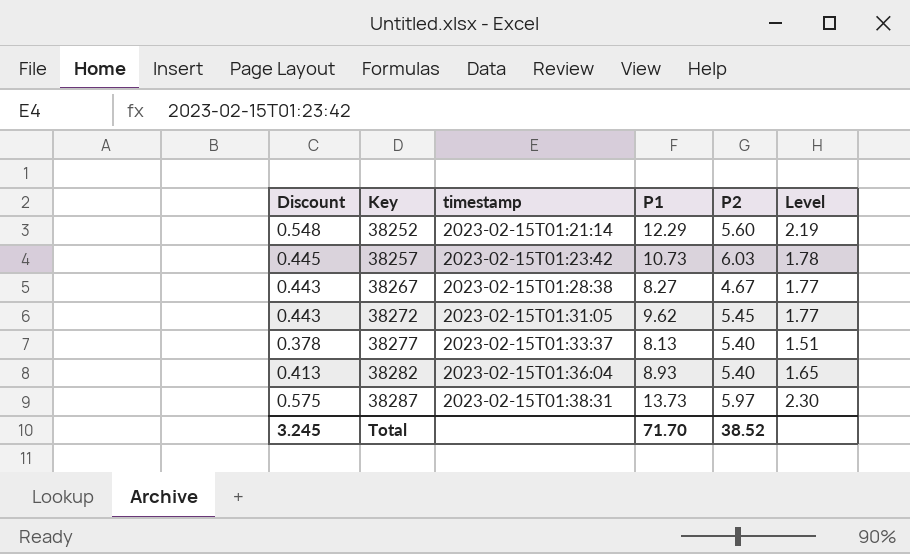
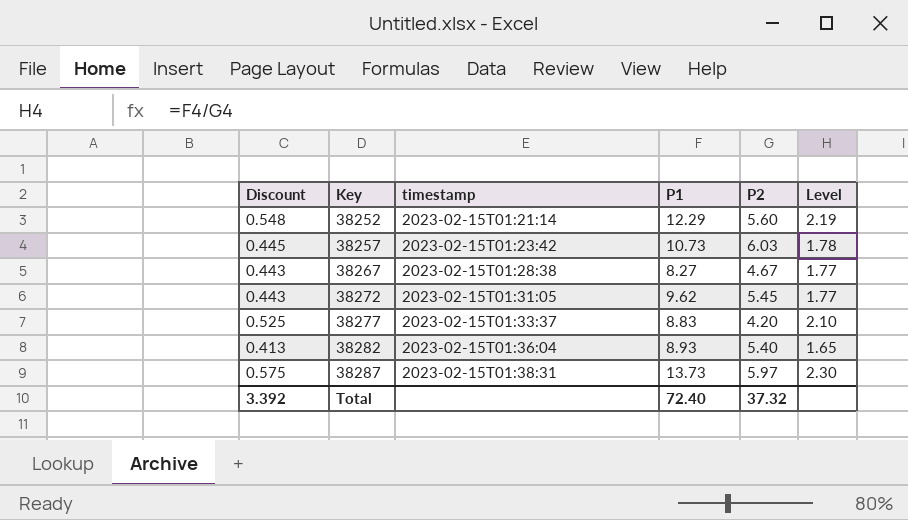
38277 | Discount: 0.378 -> 0.525
38277 | P1: 8.13 -> 8.83
38277 | P2: 5.40 -> 4.20
38277 | Level: 1.51 -> 2.10
Total | Discount: 3.245 -> 3.392
Total | P1: 71.70 -> 72.40
Total | P2: 38.52 -> 37.32

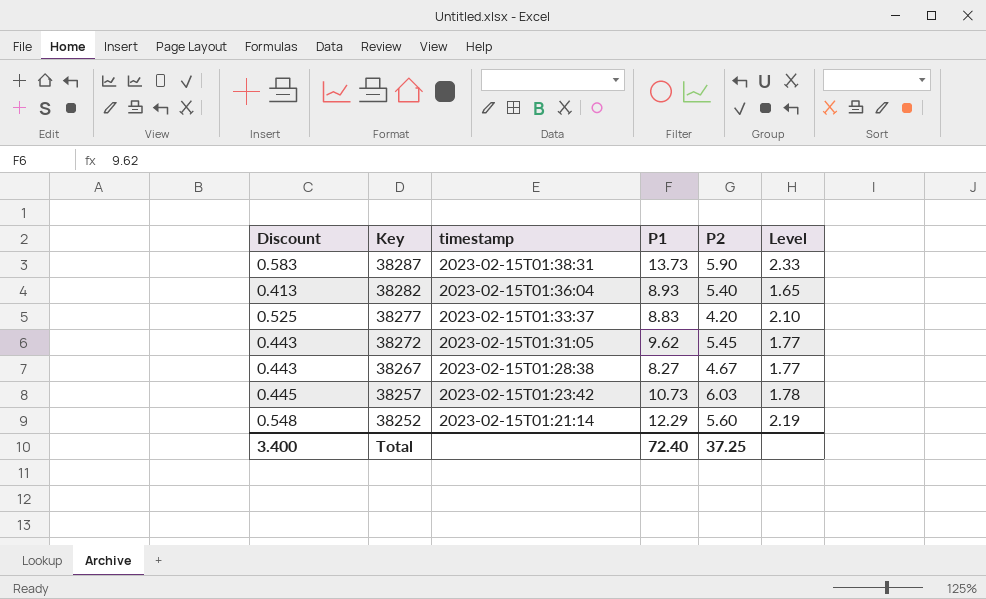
row order: Key ascending -> Key descending
38287 | Discount: 0.575 -> 0.583
38287 | P2: 5.97 -> 5.90
38287 | Level: 2.30 -> 2.33
Total | Discount: 3.392 -> 3.400
Total | P2: 37.32 -> 37.25

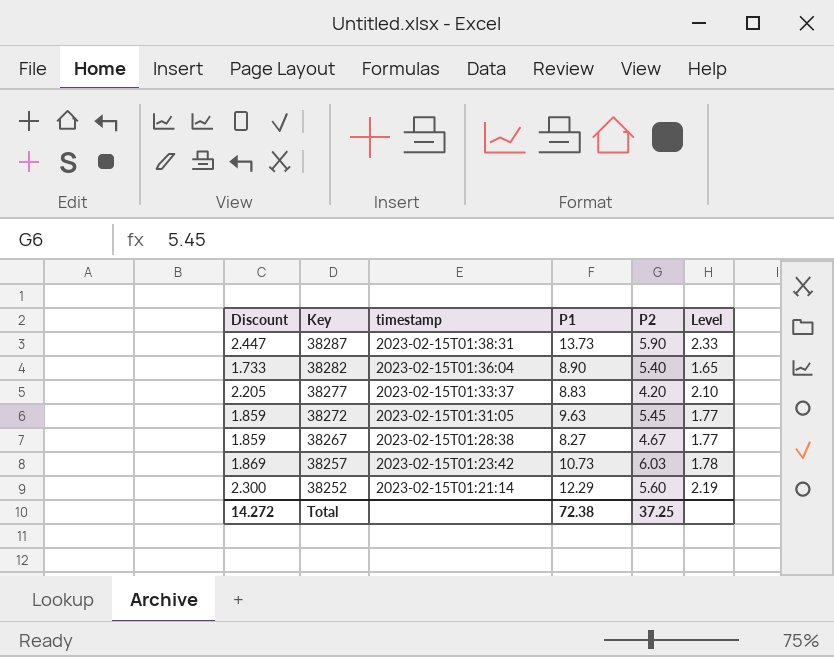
column Discount | formula: [Level] * 0.25 -> [Level] * 1.05
38282 | P1: 8.93 -> 8.90
38272 | P1: 9.62 -> 9.63
Total | Discount: 3.400 -> 14.272
Total | P1: 72.40 -> 72.38

